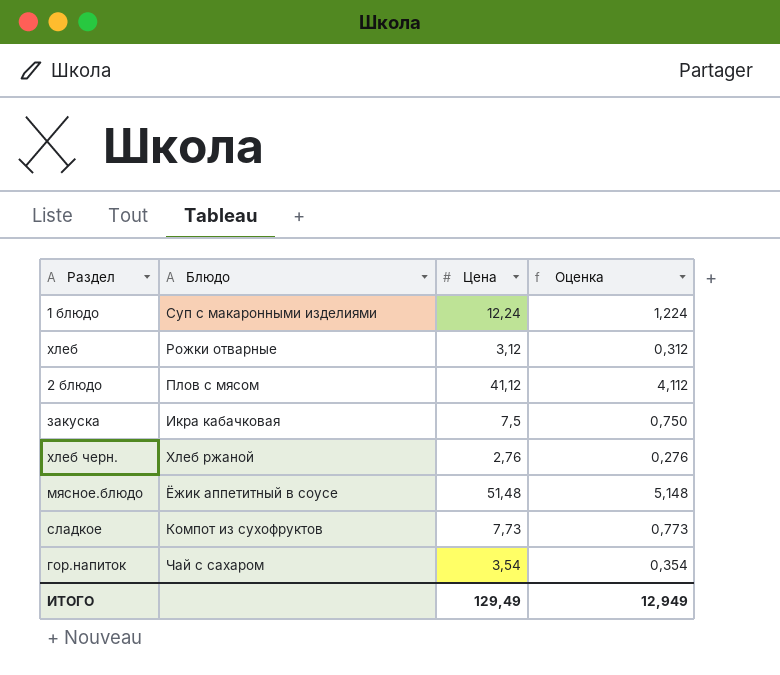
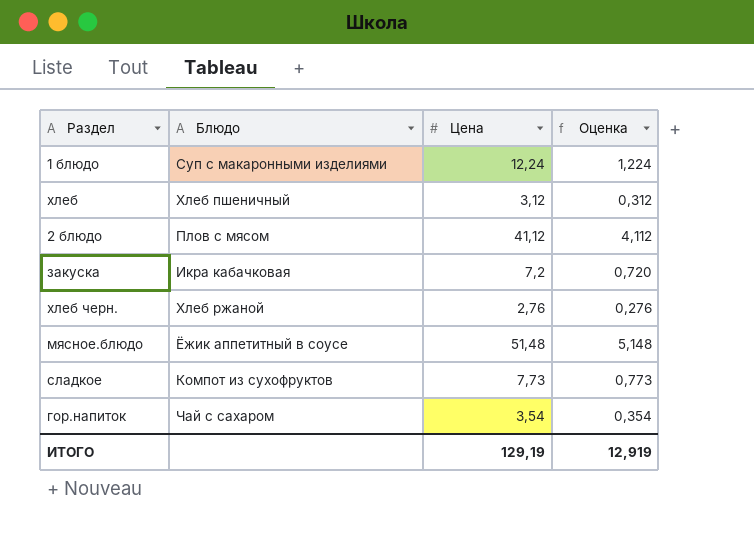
хлеб | Блюдо: Рожки отварные -> Хлеб пшеничный
закуска | Цена: 7,5 -> 7,2
закуска | Оценка: 0,750 -> 0,720
ИТОГО | Цена: 129,49 -> 129,19
ИТОГО | Оценка: 12,949 -> 12,919

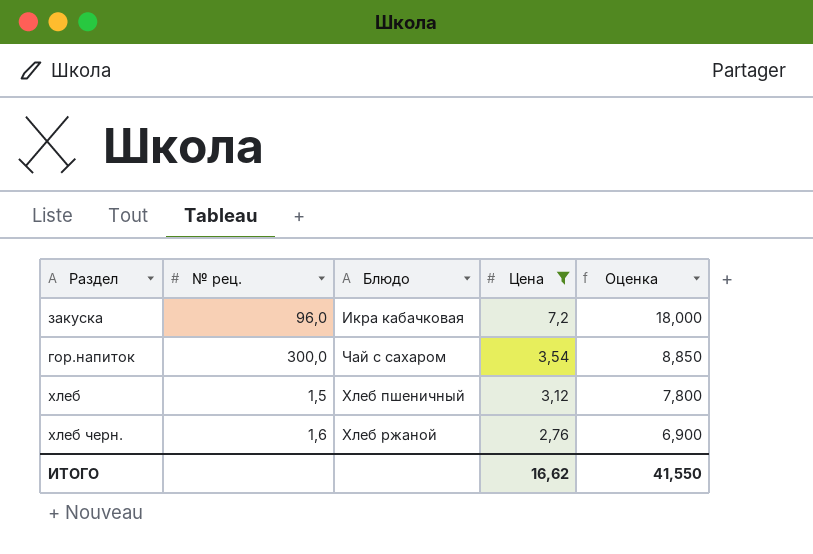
filter: none -> Цена <= 7,2
row order: none -> Цена descending
column № рец. | position: none -> 2
column Оценка | formula: [Цена] * 0,1 -> [Цена] * 2,5
ИТОГО | Цена: 129,19 -> 16,62
ИТОГО | Оценка: 12,919 -> 41,550

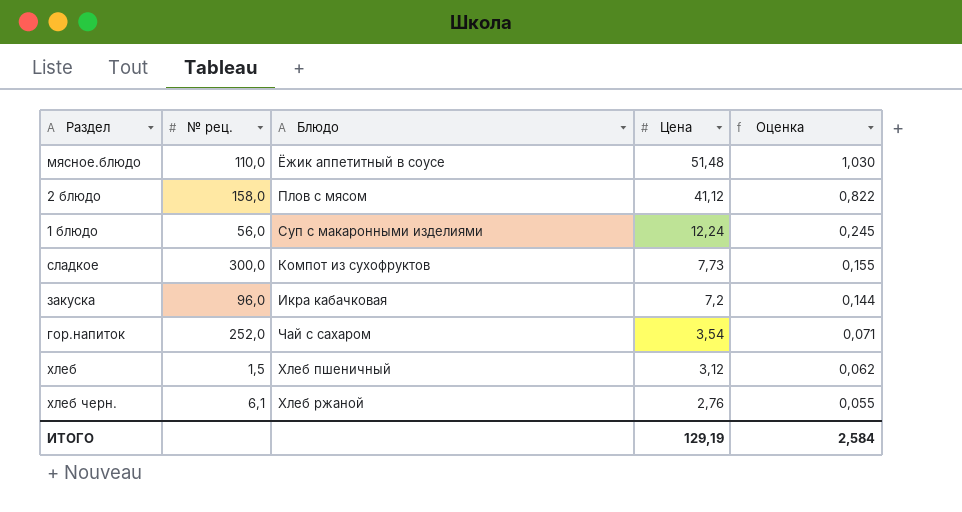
filter: Цена <= 7,2 -> none
column Оценка | formula: [Цена] * 2,5 -> [Цена] * 0,02
гор.напиток | № рец.: 300,0 -> 252,0
хлеб черн. | № рец.: 1,6 -> 6,1
ИТОГО | Цена: 16,62 -> 129,19
ИТОГО | Оценка: 41,550 -> 2,584

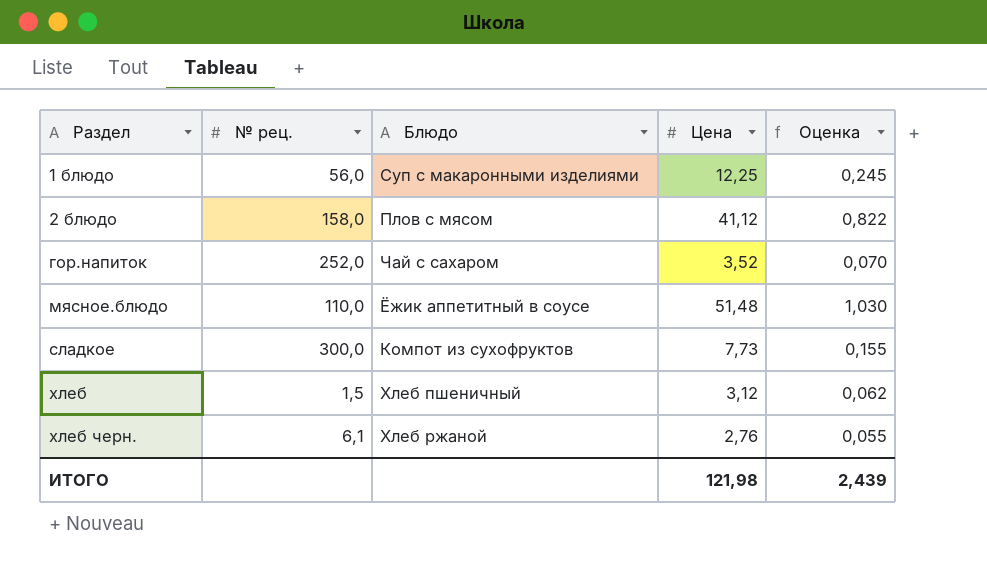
row order: Цена descending -> Раздел ascending
row закуска: 96,0 | Икра кабачковая | 7,2 | 0,144 -> none
1 блюдо | Цена: 12,24 -> 12,25
гор.напиток | Цена: 3,54 -> 3,52
гор.напиток | Оценка: 0,071 -> 0,070
ИТОГО | Цена: 129,19 -> 121,98
ИТОГО | Оценка: 2,584 -> 2,439

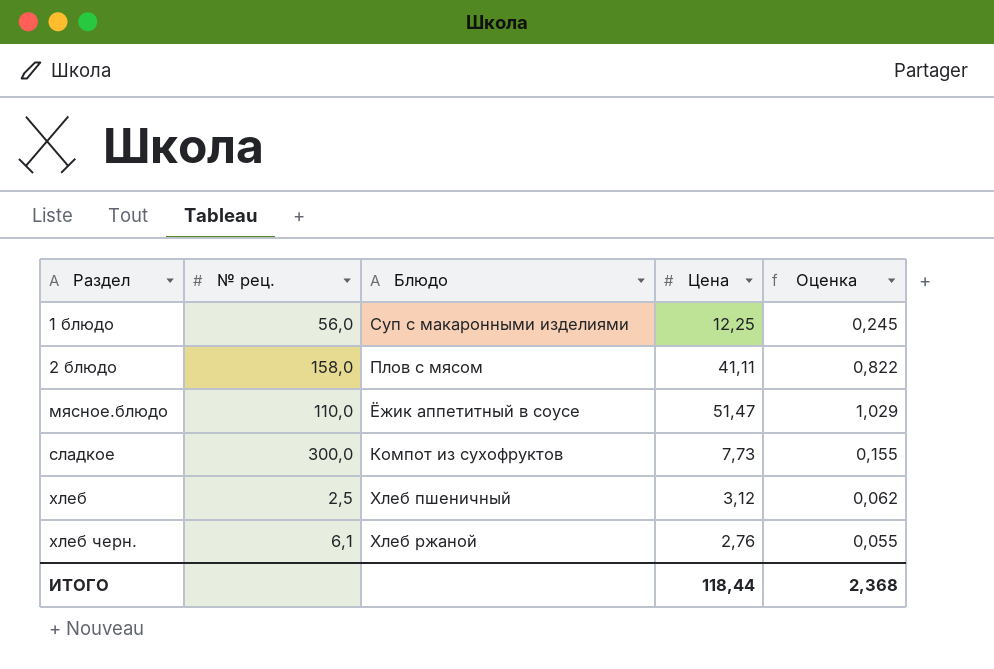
row гор.напиток: 252,0 | Чай с сахаром | 3,52 | 0,070 -> none
2 блюдо | Цена: 41,12 -> 41,11
мясное.блюдо | Цена: 51,48 -> 51,47
мясное.блюдо | Оценка: 1,030 -> 1,029
хлеб | № рец.: 1,5 -> 2,5
ИТОГО | Цена: 121,98 -> 118,44
ИТОГО | Оценка: 2,439 -> 2,368

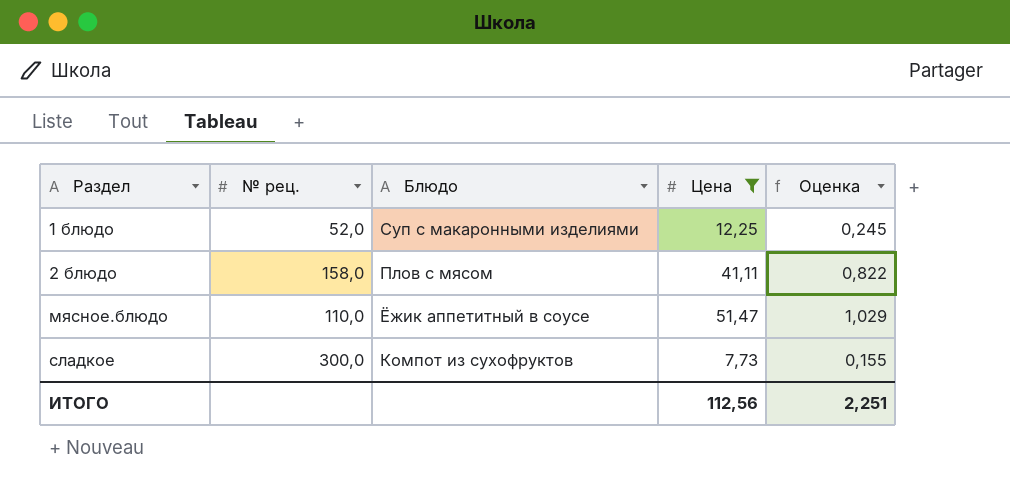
filter: none -> Цена >= 7,73
1 блюдо | № рец.: 56,0 -> 52,0
ИТОГО | Цена: 118,44 -> 112,56
ИТОГО | Оценка: 2,368 -> 2,251

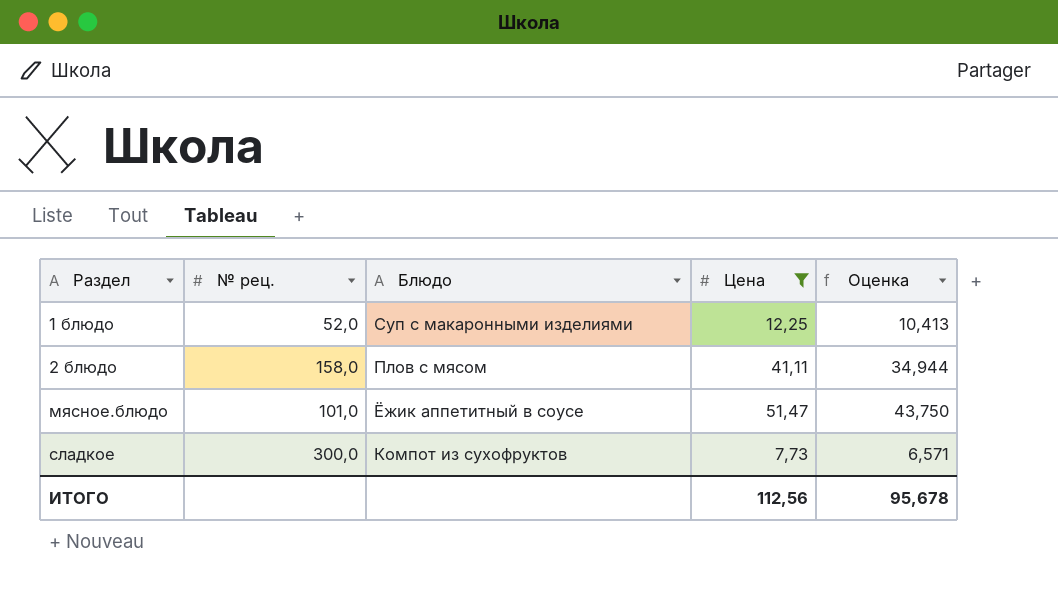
column Оценка | formula: [Цена] * 0,02 -> [Цена] * 0,85
мясное.блюдо | № рец.: 110,0 -> 101,0
ИТОГО | Оценка: 2,251 -> 95,678

